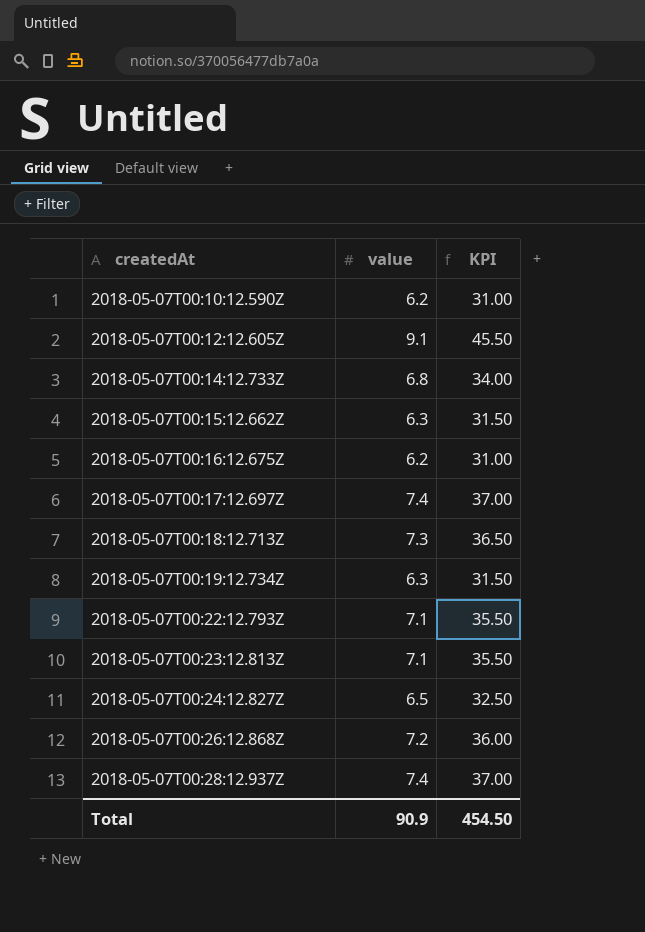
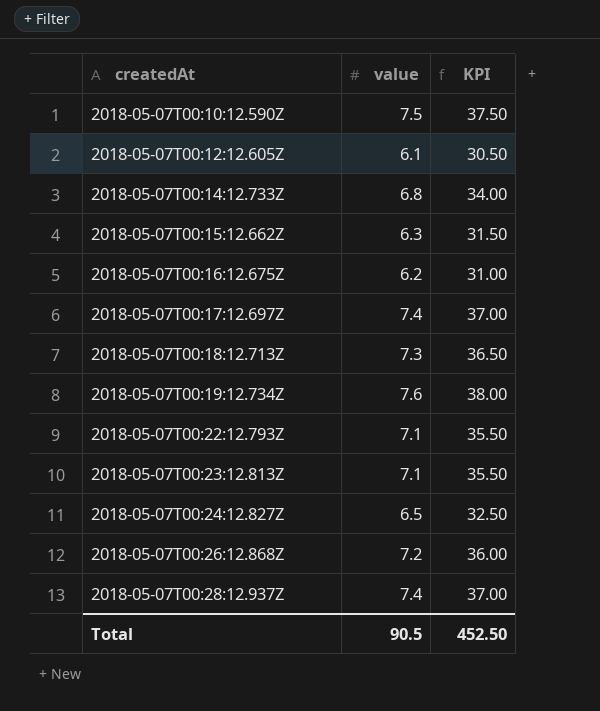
2018-05-07T00:10:12.590Z | value: 6.2 -> 7.5
2018-05-07T00:10:12.590Z | KPI: 31.00 -> 37.50
2018-05-07T00:12:12.605Z | value: 9.1 -> 6.1
2018-05-07T00:12:12.605Z | KPI: 45.50 -> 30.50
2018-05-07T00:19:12.734Z | value: 6.3 -> 7.6
2018-05-07T00:19:12.734Z | KPI: 31.50 -> 38.00
Total | value: 90.9 -> 90.5
Total | KPI: 454.50 -> 452.50

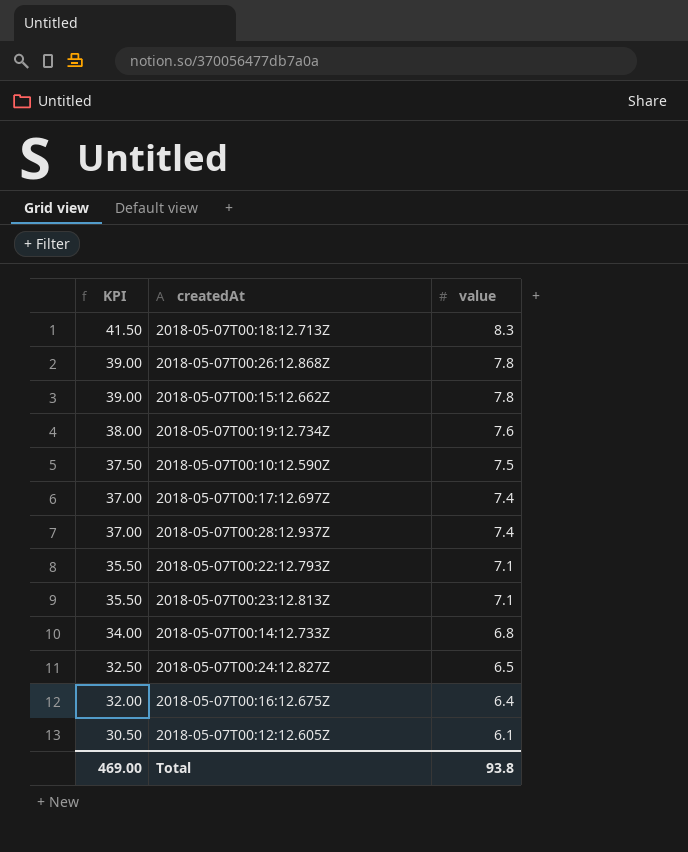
row order: createdAt ascending -> KPI descending
column KPI | position: 3 -> 1
2018-05-07T00:18:12.713Z | KPI: 36.50 -> 41.50
2018-05-07T00:18:12.713Z | value: 7.3 -> 8.3
2018-05-07T00:26:12.868Z | KPI: 36.00 -> 39.00
2018-05-07T00:26:12.868Z | value: 7.2 -> 7.8
2018-05-07T00:15:12.662Z | KPI: 31.50 -> 39.00
2018-05-07T00:15:12.662Z | value: 6.3 -> 7.8
2018-05-07T00:16:12.675Z | KPI: 31.00 -> 32.00
2018-05-07T00:16:12.675Z | value: 6.2 -> 6.4
Total | KPI: 452.50 -> 469.00
Total | value: 90.5 -> 93.8

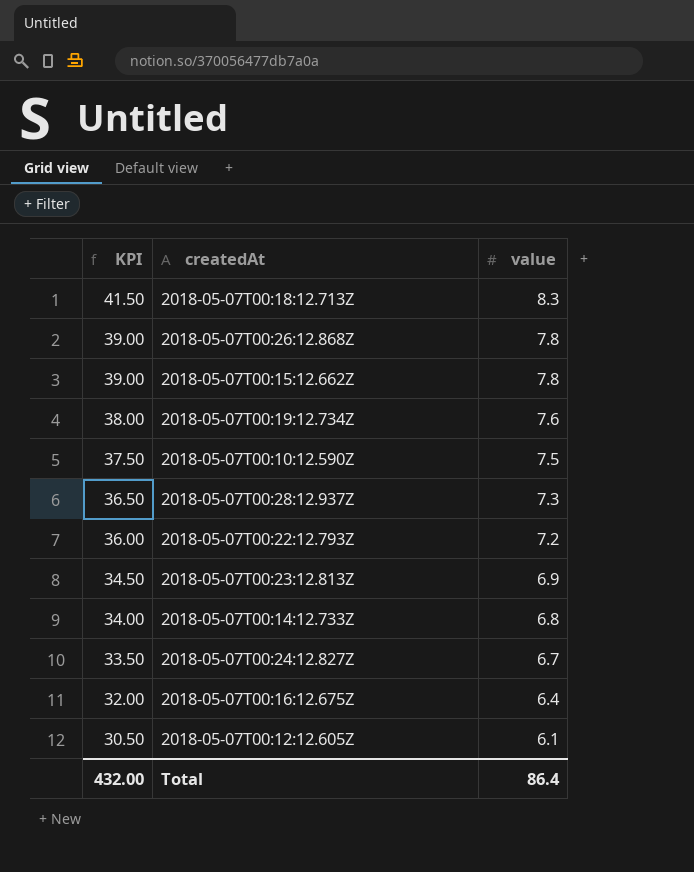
row 2018-05-07T00:17:12.697Z: 37.00 | 7.4 -> none
2018-05-07T00:28:12.937Z | KPI: 37.00 -> 36.50
2018-05-07T00:28:12.937Z | value: 7.4 -> 7.3
2018-05-07T00:22:12.793Z | KPI: 35.50 -> 36.00
2018-05-07T00:22:12.793Z | value: 7.1 -> 7.2
2018-05-07T00:23:12.813Z | KPI: 35.50 -> 34.50
2018-05-07T00:23:12.813Z | value: 7.1 -> 6.9
2018-05-07T00:24:12.827Z | KPI: 32.50 -> 33.50
2018-05-07T00:24:12.827Z | value: 6.5 -> 6.7
Total | KPI: 469.00 -> 432.00
Total | value: 93.8 -> 86.4

